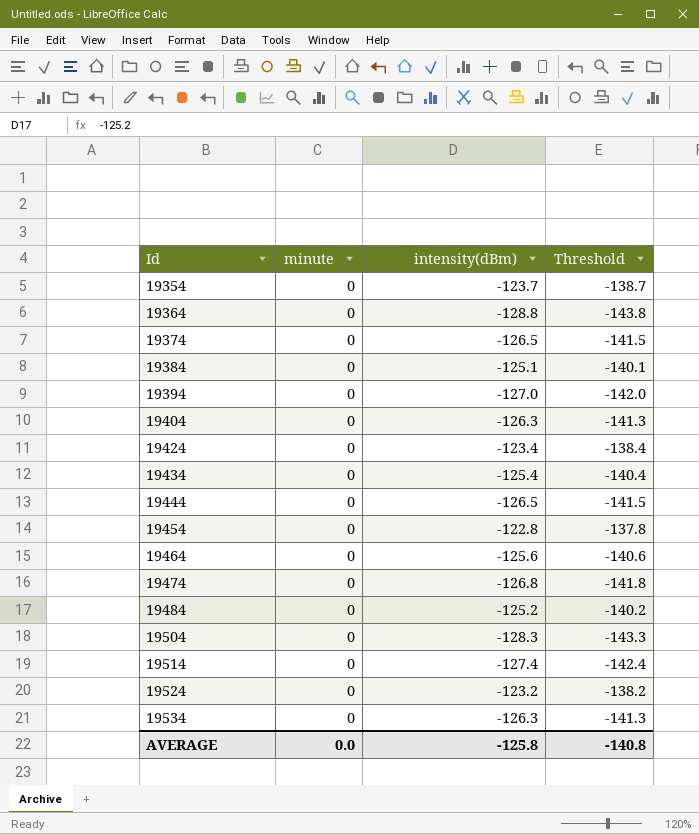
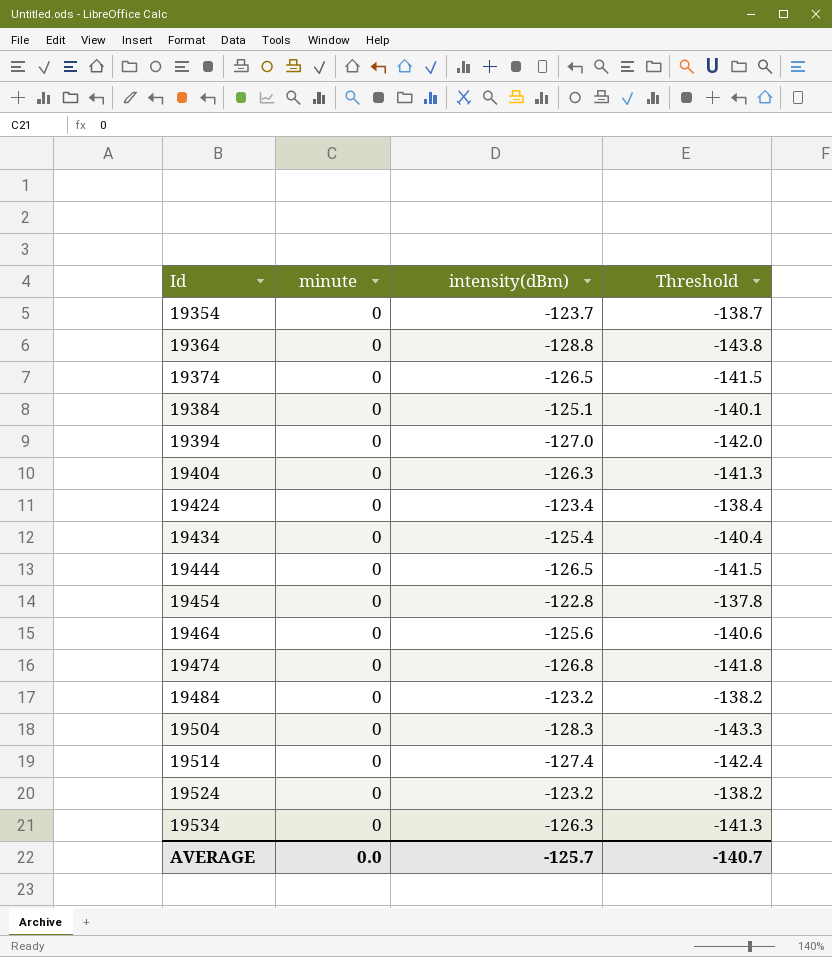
19484 | intensity(dBm): -125.2 -> -123.2
19484 | Threshold: -140.2 -> -138.2
AVERAGE | intensity(dBm): -125.8 -> -125.7
AVERAGE | Threshold: -140.8 -> -140.7

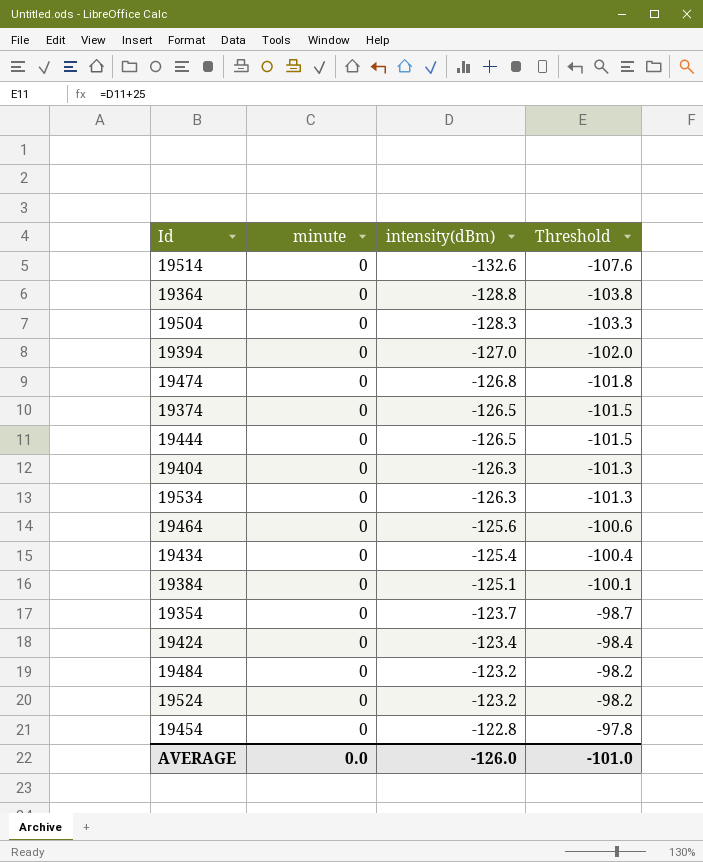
row order: Id ascending -> intensity(dBm) ascending
column Threshold | formula: [intensity(dBm)] - 15 -> [intensity(dBm)] + 25
19514 | intensity(dBm): -127.4 -> -132.6
AVERAGE | intensity(dBm): -125.7 -> -126.0
AVERAGE | Threshold: -140.7 -> -101.0

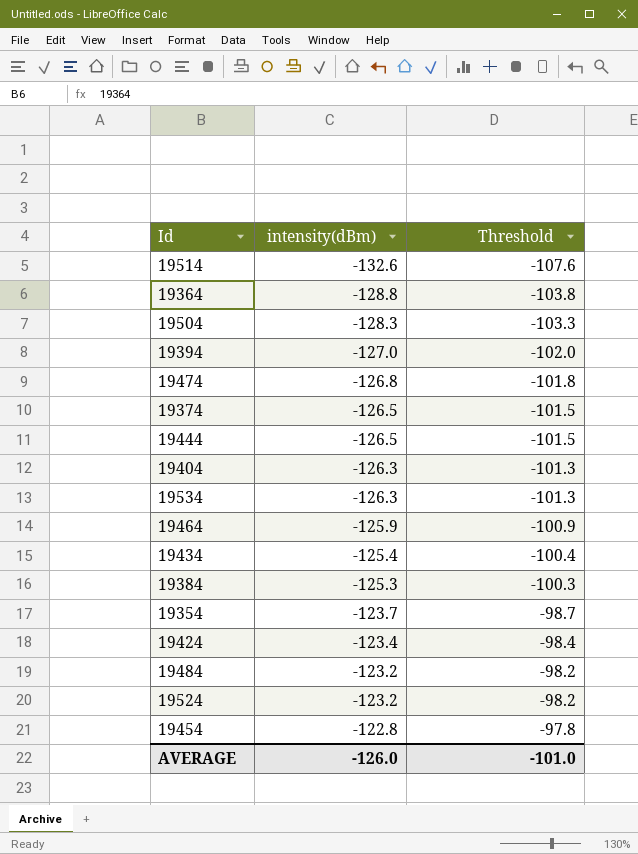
column minute | position: 2 -> none
19464 | intensity(dBm): -125.6 -> -125.9
19464 | Threshold: -100.6 -> -100.9
19384 | intensity(dBm): -125.1 -> -125.3
19384 | Threshold: -100.1 -> -100.3

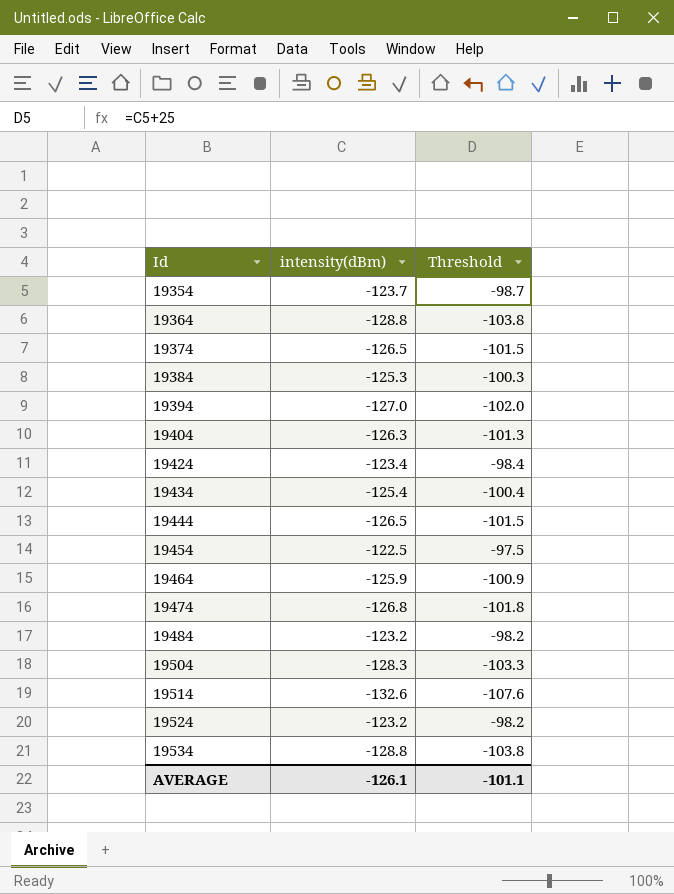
row order: intensity(dBm) ascending -> Id ascending
19454 | intensity(dBm): -122.8 -> -122.5
19454 | Threshold: -97.8 -> -97.5
19534 | intensity(dBm): -126.3 -> -128.8
19534 | Threshold: -101.3 -> -103.8
AVERAGE | intensity(dBm): -126.0 -> -126.1
AVERAGE | Threshold: -101.0 -> -101.1

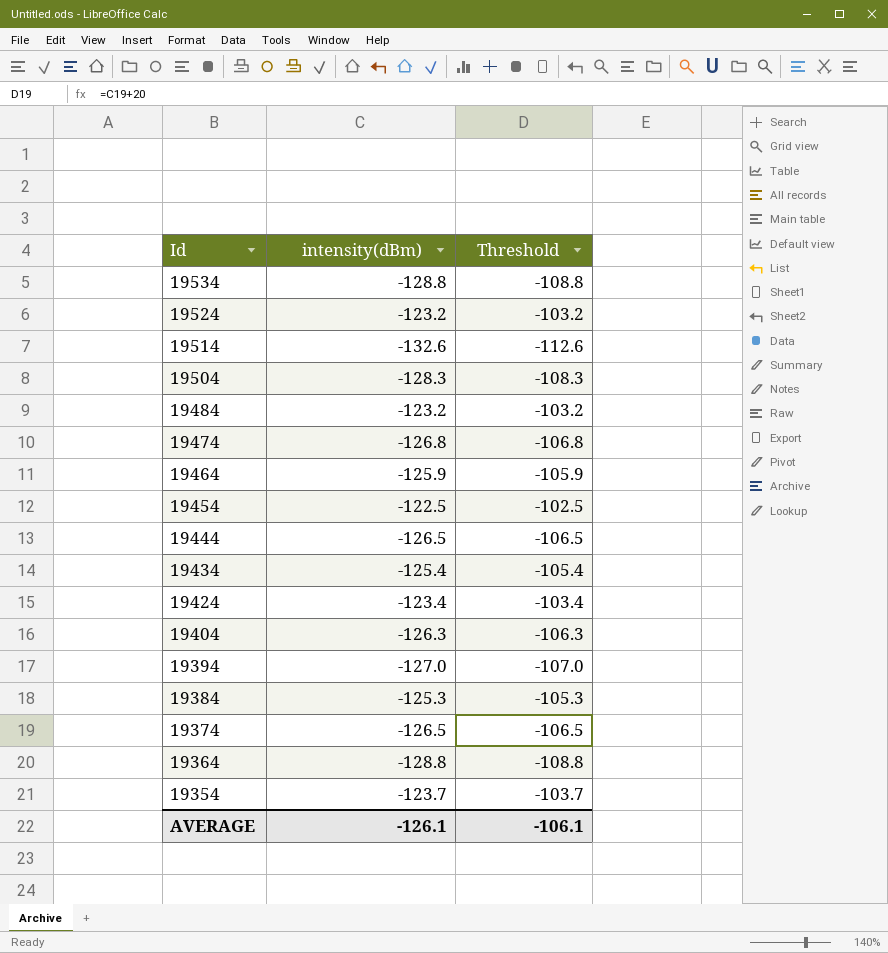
row order: Id ascending -> Id descending
column Threshold | formula: [intensity(dBm)] + 25 -> [intensity(dBm)] + 20
AVERAGE | Threshold: -101.1 -> -106.1

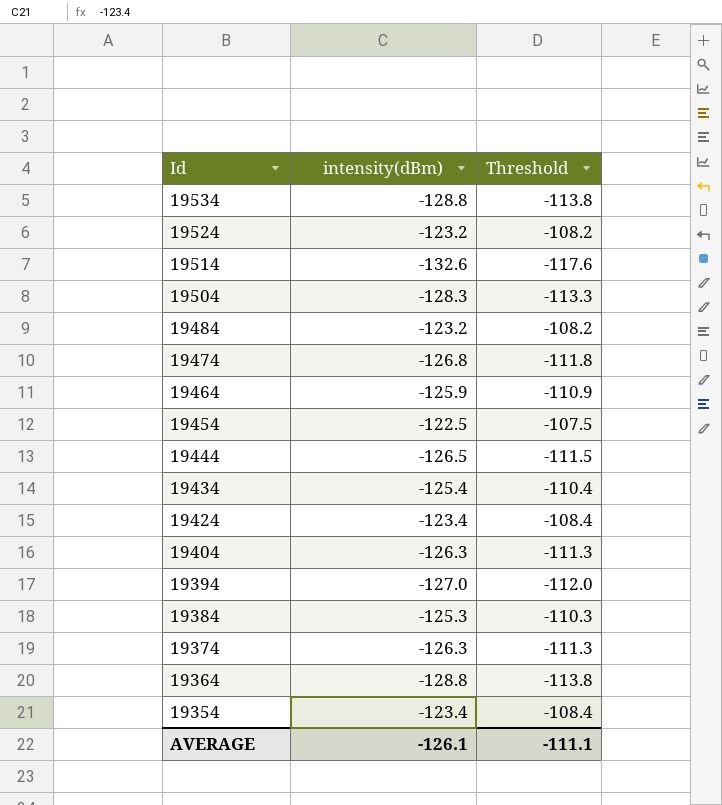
column Threshold | formula: [intensity(dBm)] + 20 -> [intensity(dBm)] + 15
19374 | intensity(dBm): -126.5 -> -126.3
19354 | intensity(dBm): -123.7 -> -123.4
AVERAGE | Threshold: -106.1 -> -111.1

